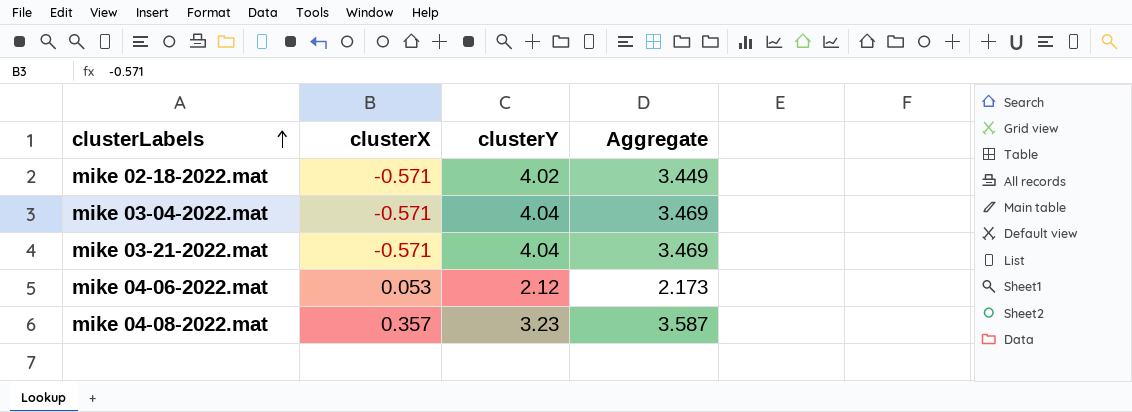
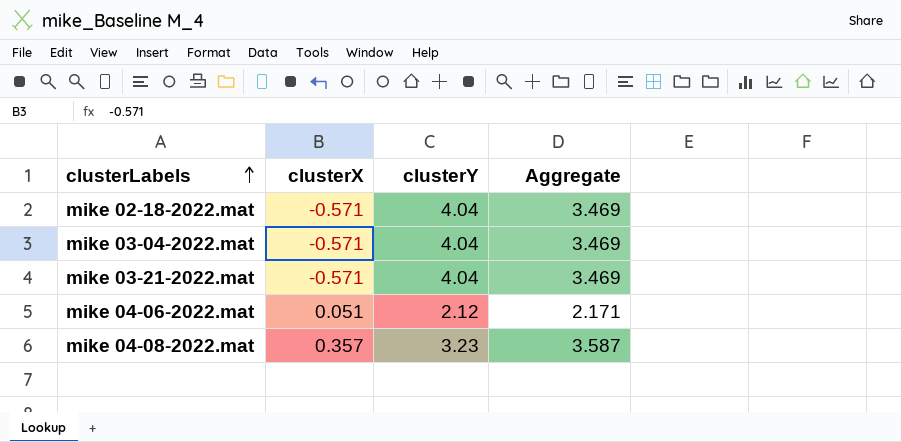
mike 02-18-2022.mat | clusterY: 4.02 -> 4.04
mike 02-18-2022.mat | Aggregate: 3.449 -> 3.469
mike 04-06-2022.mat | clusterX: 0.053 -> 0.051
mike 04-06-2022.mat | Aggregate: 2.173 -> 2.171

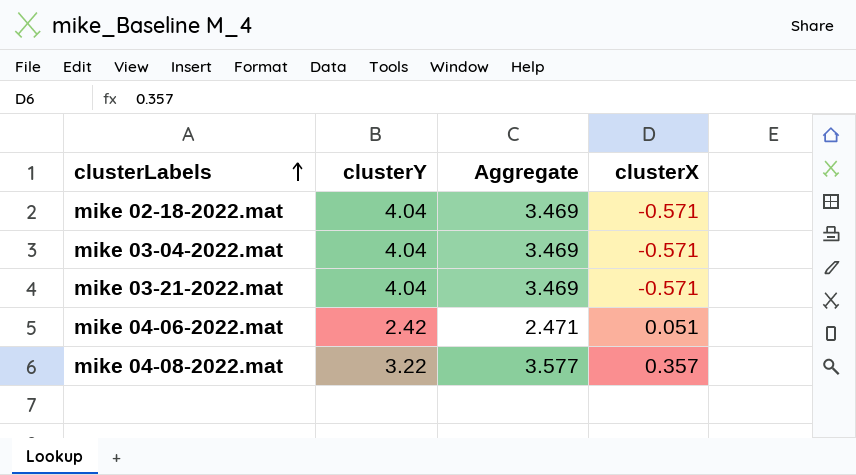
column clusterX | position: 2 -> 4
mike 04-06-2022.mat | clusterY: 2.12 -> 2.42
mike 04-06-2022.mat | Aggregate: 2.171 -> 2.471
mike 04-08-2022.mat | clusterY: 3.23 -> 3.22
mike 04-08-2022.mat | Aggregate: 3.587 -> 3.577

